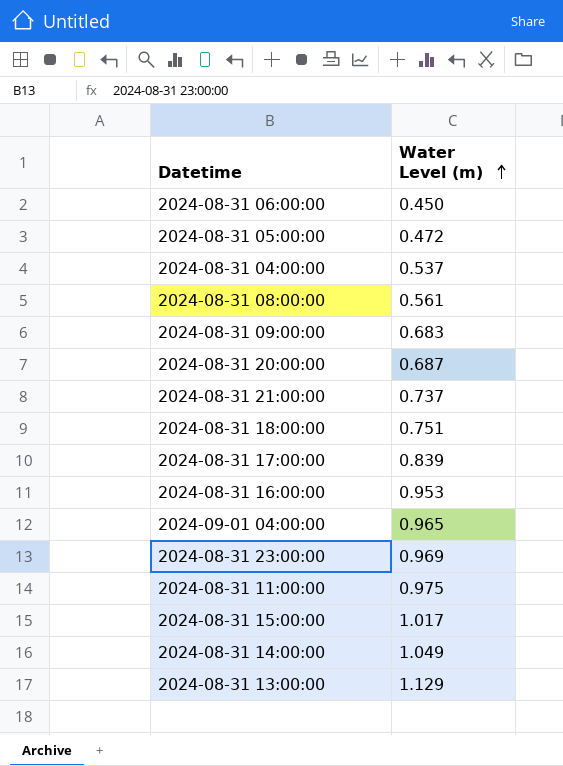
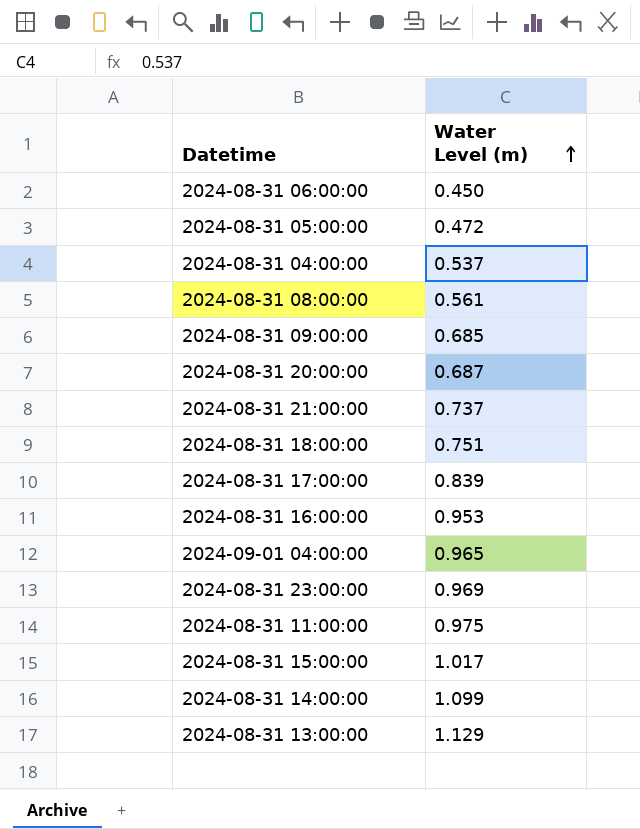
2024-08-31 09:00:00 | Water Level (m): 0.683 -> 0.685
2024-08-31 14:00:00 | Water Level (m): 1.049 -> 1.099

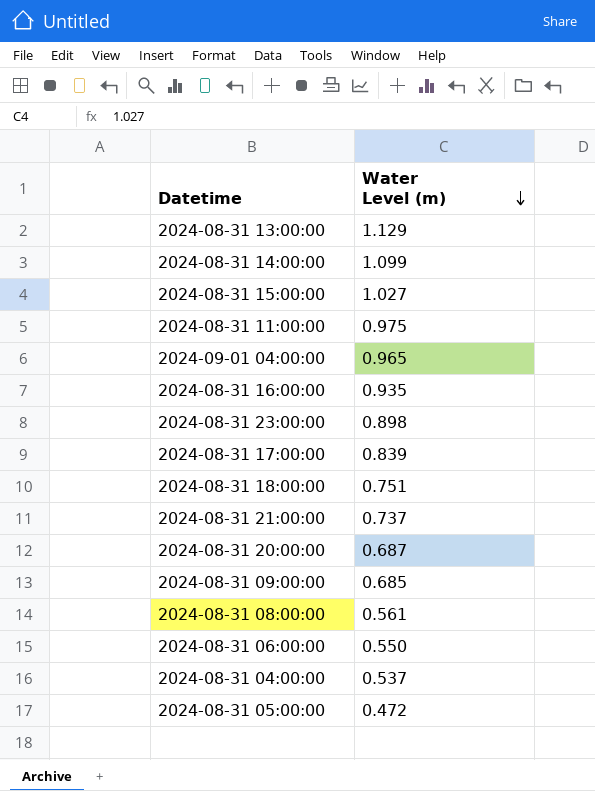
row order: Water Level (m) ascending -> Water Level (m) descending
2024-08-31 15:00:00 | Water Level (m): 1.017 -> 1.027
2024-08-31 16:00:00 | Water Level (m): 0.953 -> 0.935
2024-08-31 23:00:00 | Water Level (m): 0.969 -> 0.898
2024-08-31 06:00:00 | Water Level (m): 0.450 -> 0.550

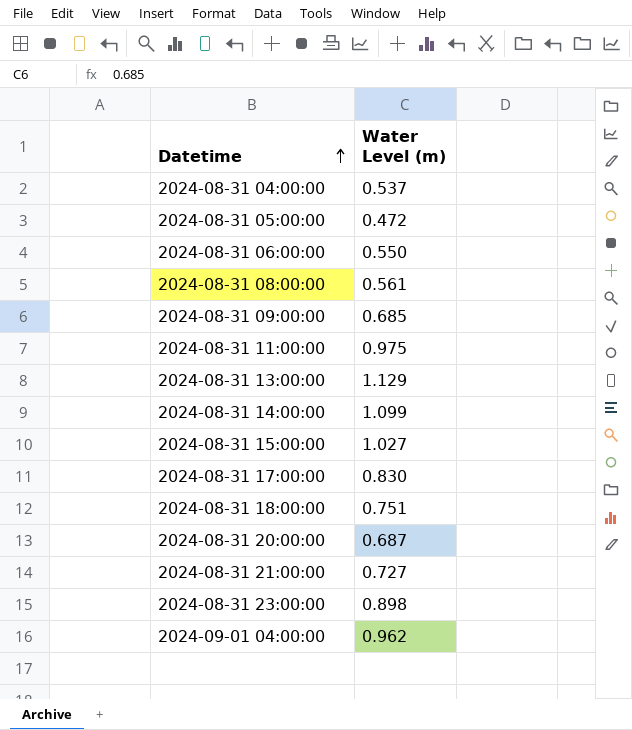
row order: Water Level (m) descending -> Datetime ascending
row 2024-08-31 16:00:00: 0.935 -> none
2024-08-31 17:00:00 | Water Level (m): 0.839 -> 0.830
2024-08-31 21:00:00 | Water Level (m): 0.737 -> 0.727
2024-09-01 04:00:00 | Water Level (m): 0.965 -> 0.962

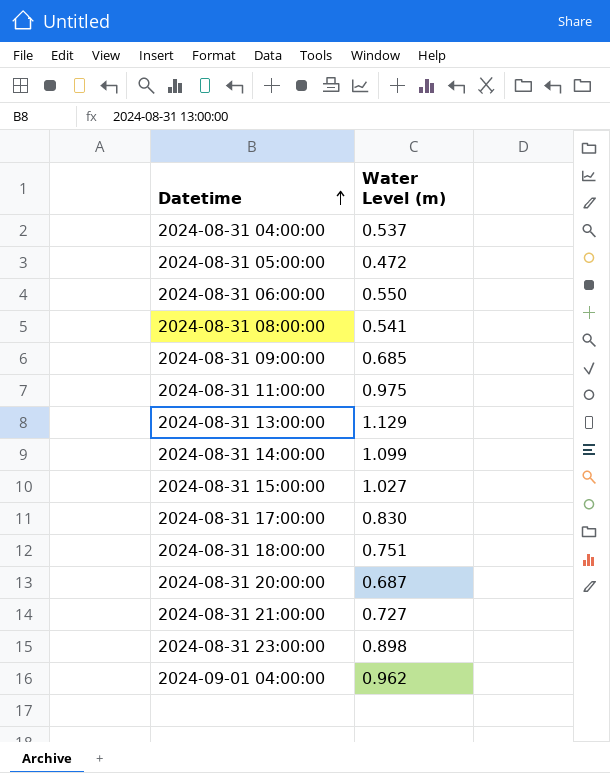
2024-08-31 08:00:00 | Water Level (m): 0.561 -> 0.541

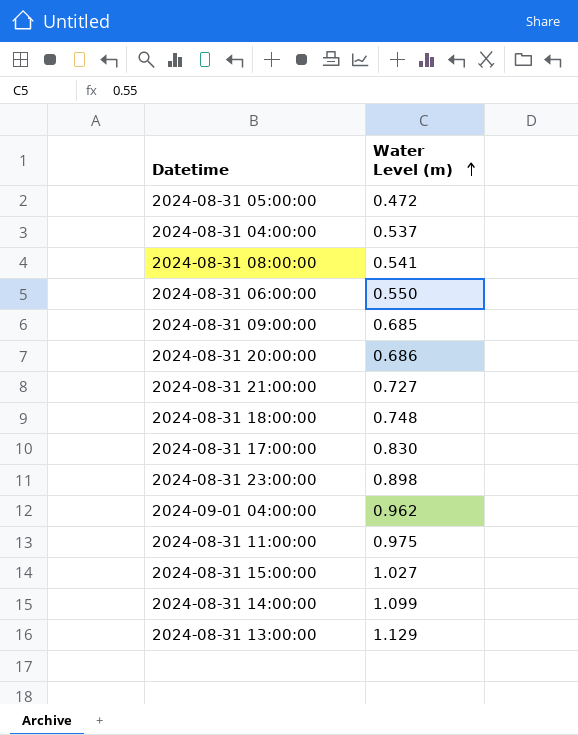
row order: Datetime ascending -> Water Level (m) ascending
2024-08-31 20:00:00 | Water Level (m): 0.687 -> 0.686
2024-08-31 18:00:00 | Water Level (m): 0.751 -> 0.748

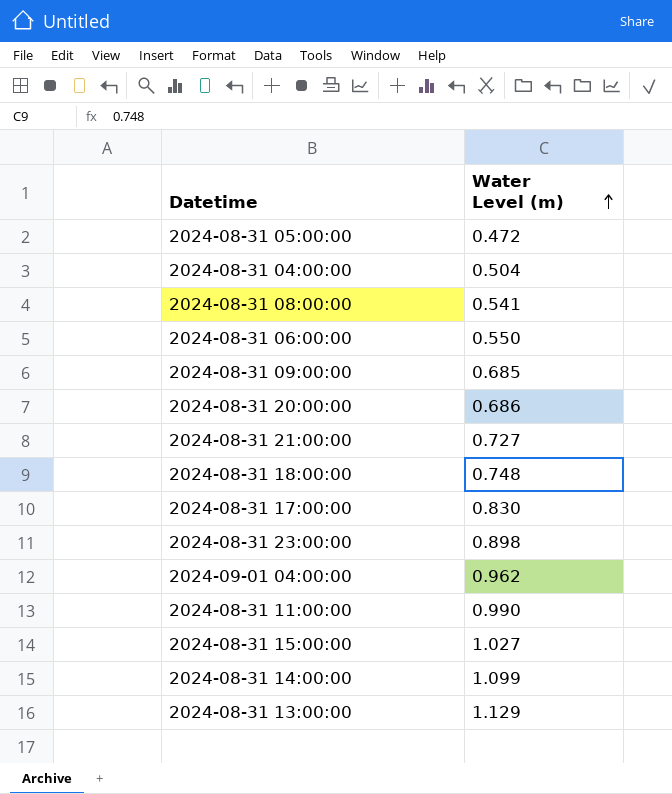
2024-08-31 04:00:00 | Water Level (m): 0.537 -> 0.504
2024-08-31 11:00:00 | Water Level (m): 0.975 -> 0.990

